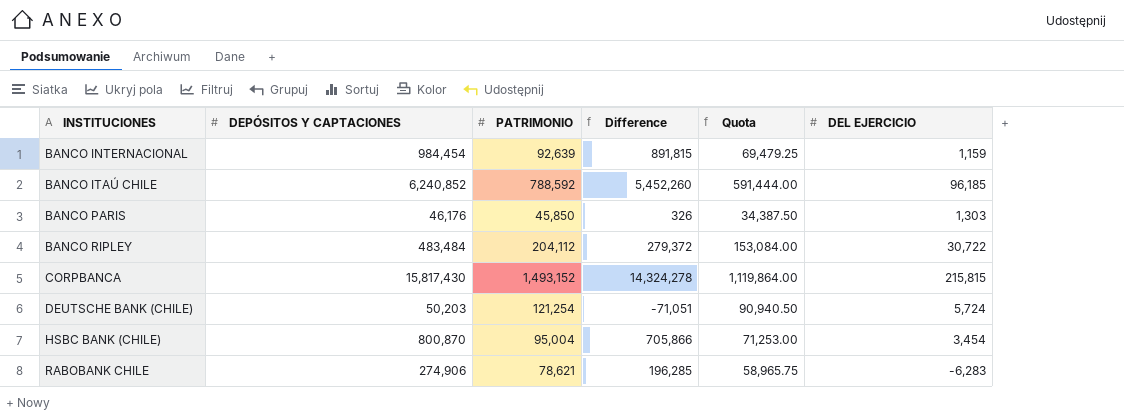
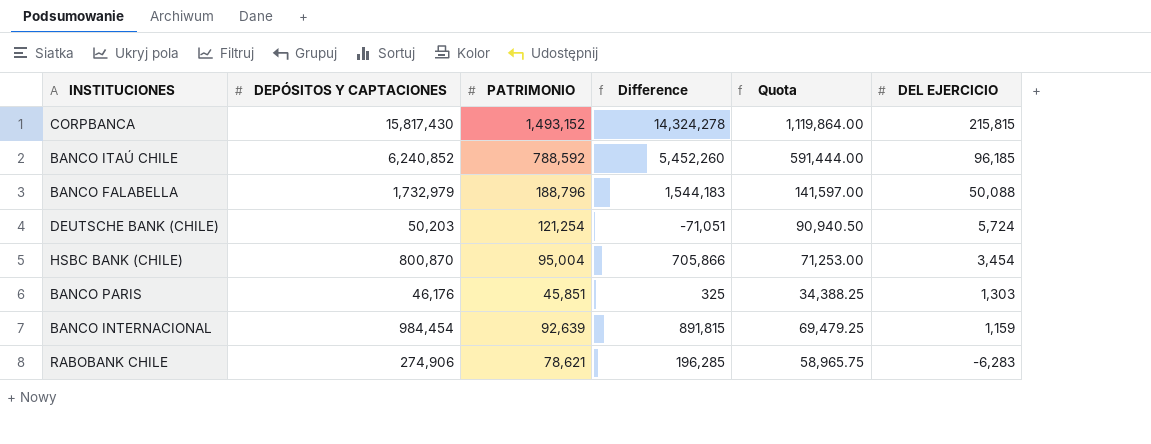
row order: INSTITUCIONES ascending -> DEL EJERCICIO descending
row BANCO RIPLEY: 483,484 | 204,112 | 279,372 | 153,084.00 | 30,722 -> none
row BANCO FALABELLA: none -> 1,732,979 | 188,796 | 1,544,183 | 141,597.00 | 50,088
BANCO PARIS | PATRIMONIO: 45,850 -> 45,851
BANCO PARIS | Difference: 326 -> 325
BANCO PARIS | Quota: 34,387.50 -> 34,388.25

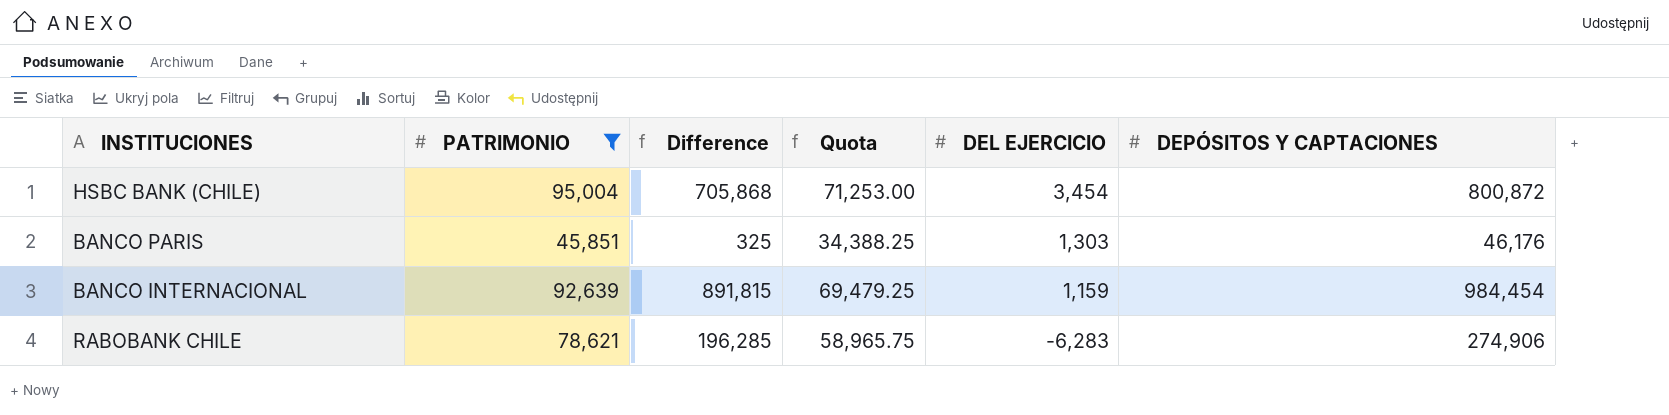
filter: none -> PATRIMONIO <= 95,004
column DEPÓSITOS Y CAPTACIONES | position: 2 -> 6
HSBC BANK (CHILE) | Difference: 705,866 -> 705,868
HSBC BANK (CHILE) | DEPÓSITOS Y CAPTACIONES: 800,870 -> 800,872

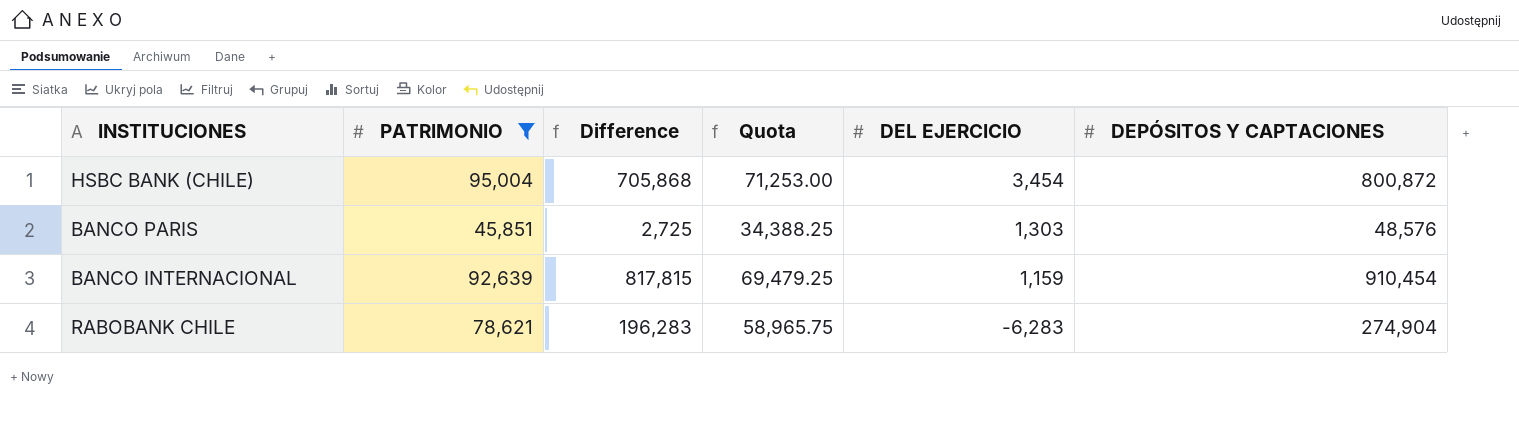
BANCO PARIS | Difference: 325 -> 2,725
BANCO PARIS | DEPÓSITOS Y CAPTACIONES: 46,176 -> 48,576
BANCO INTERNACIONAL | Difference: 891,815 -> 817,815
BANCO INTERNACIONAL | DEPÓSITOS Y CAPTACIONES: 984,454 -> 910,454
RABOBANK CHILE | Difference: 196,285 -> 196,283
RABOBANK CHILE | DEPÓSITOS Y CAPTACIONES: 274,906 -> 274,904

